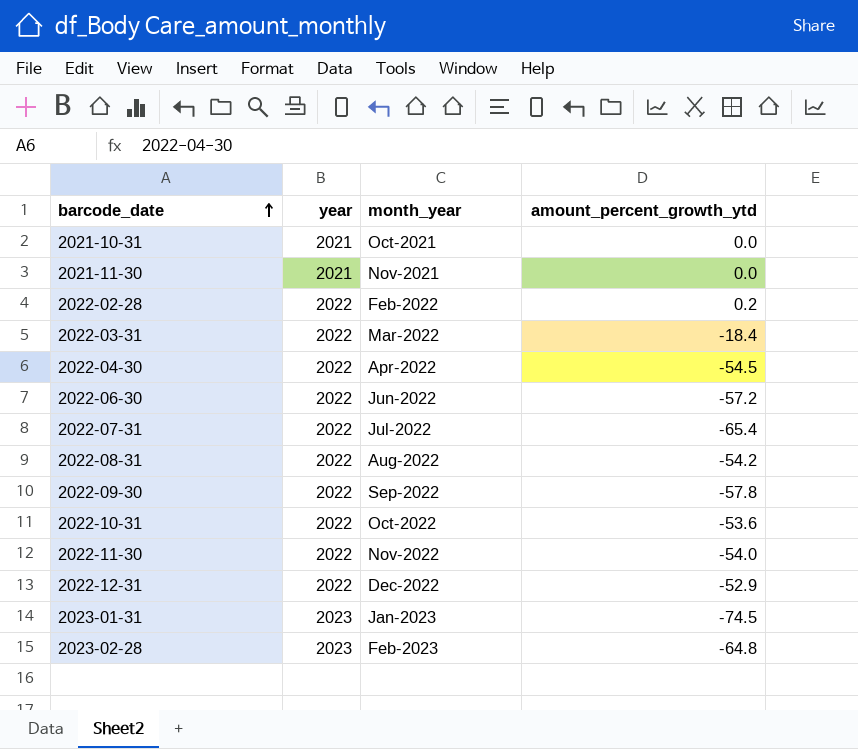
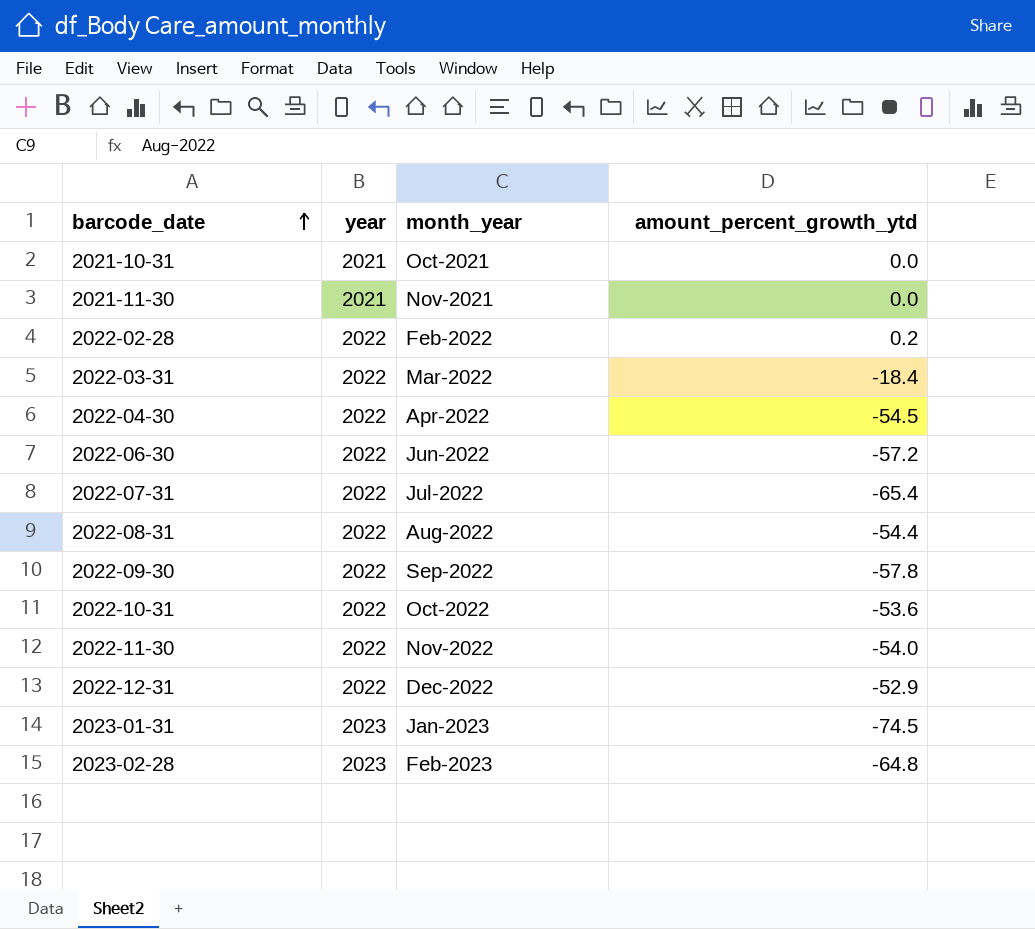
2022-08-31 | amount_percent_growth_ytd: -54.2 -> -54.4

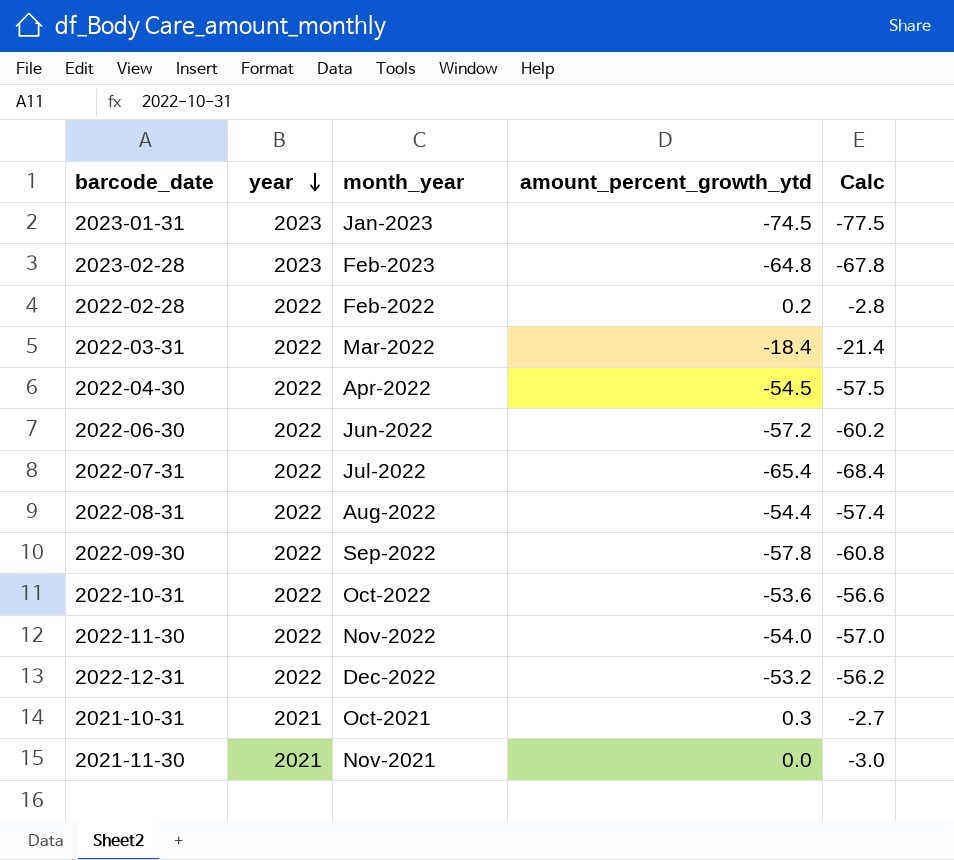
row order: barcode_date ascending -> year descending
column Calc | formula: none -> [amount_percent_growth_ytd] - 3
2022-12-31 | amount_percent_growth_ytd: -52.9 -> -53.2
2021-10-31 | amount_percent_growth_ytd: 0.0 -> 0.3

